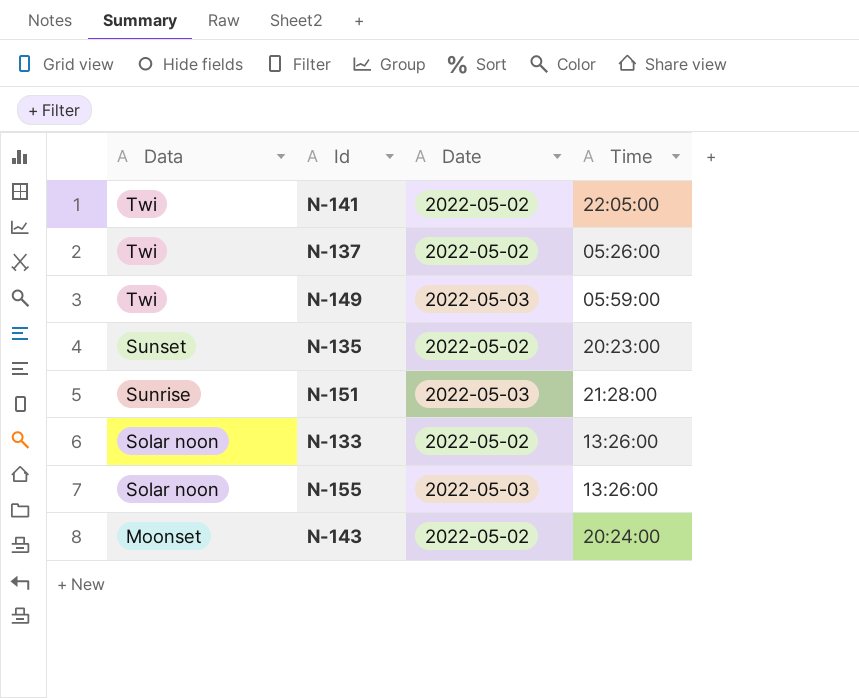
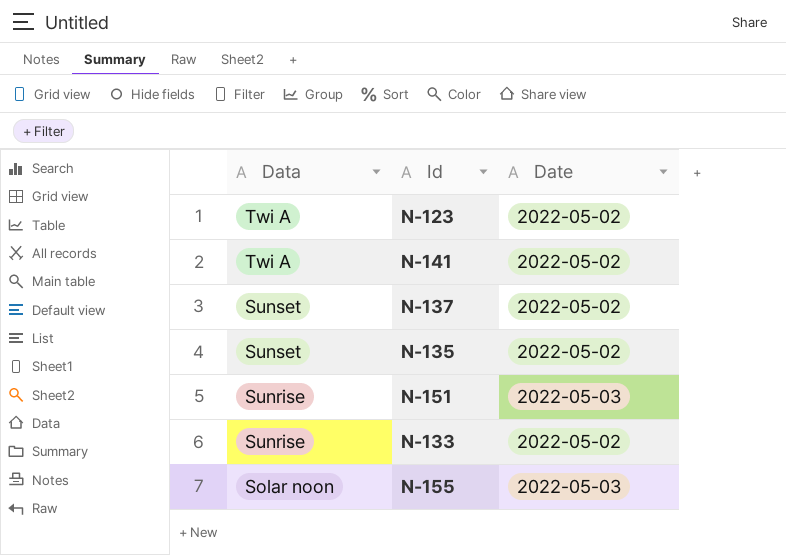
column Time | position: 4 -> none
row N-149: Twi | 2022-05-03 | 05:59:00 -> none
row N-143: Moonset | 2022-05-02 | 20:24:00 -> none
row N-123: none -> Twi A | 2022-05-02
N-141 | Data: Twi -> Twi A
N-137 | Data: Twi -> Sunset
N-133 | Data: Solar noon -> Sunrise

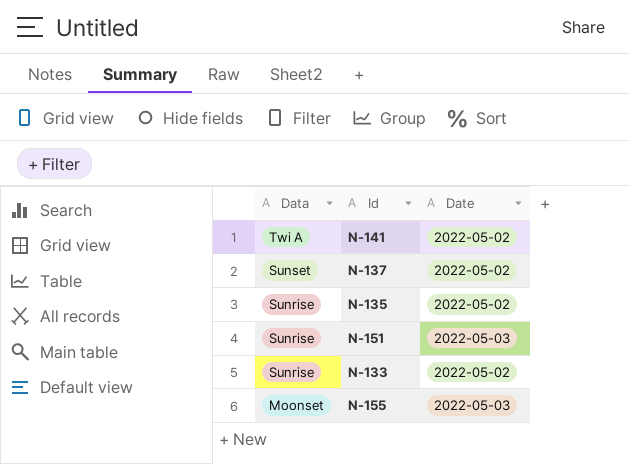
row N-123: Twi A | 2022-05-02 -> none
N-135 | Data: Sunset -> Sunrise
N-155 | Data: Solar noon -> Moonset

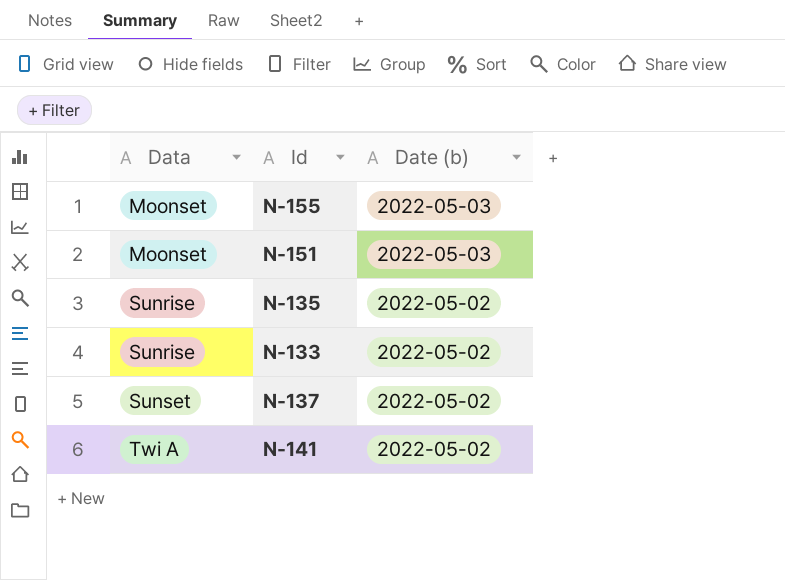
row order: Data descending -> Data ascending
column name: Date -> Date (b)
N-151 | Data: Sunrise -> Moonset

